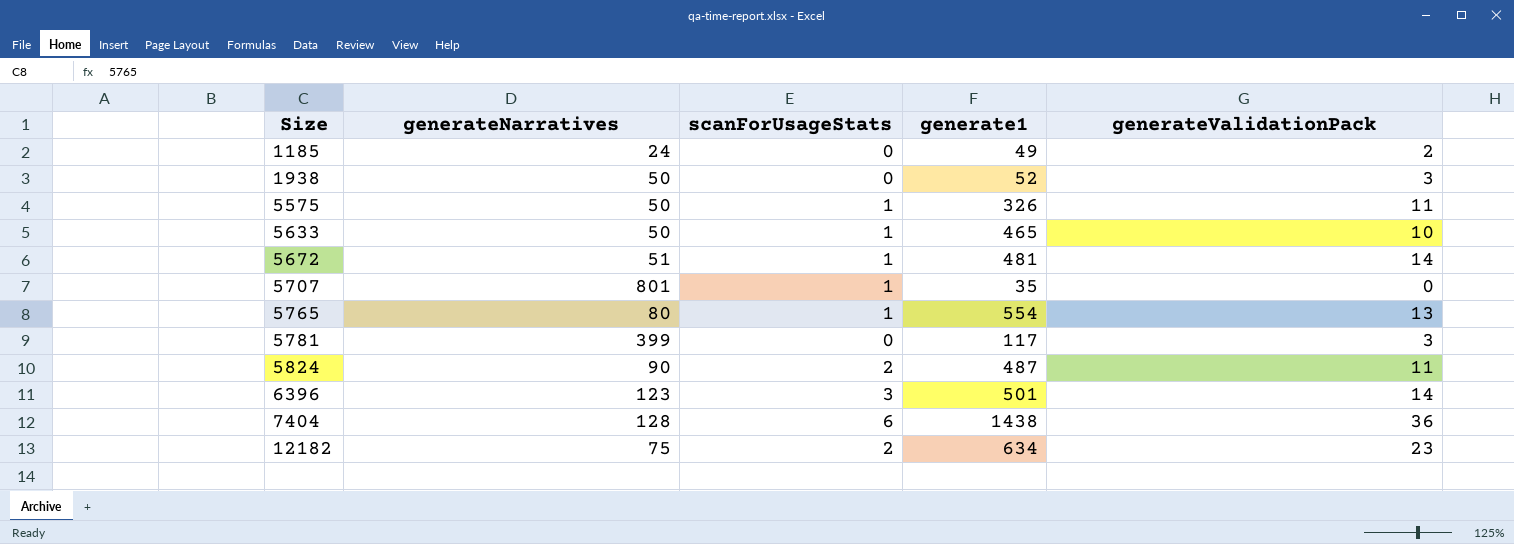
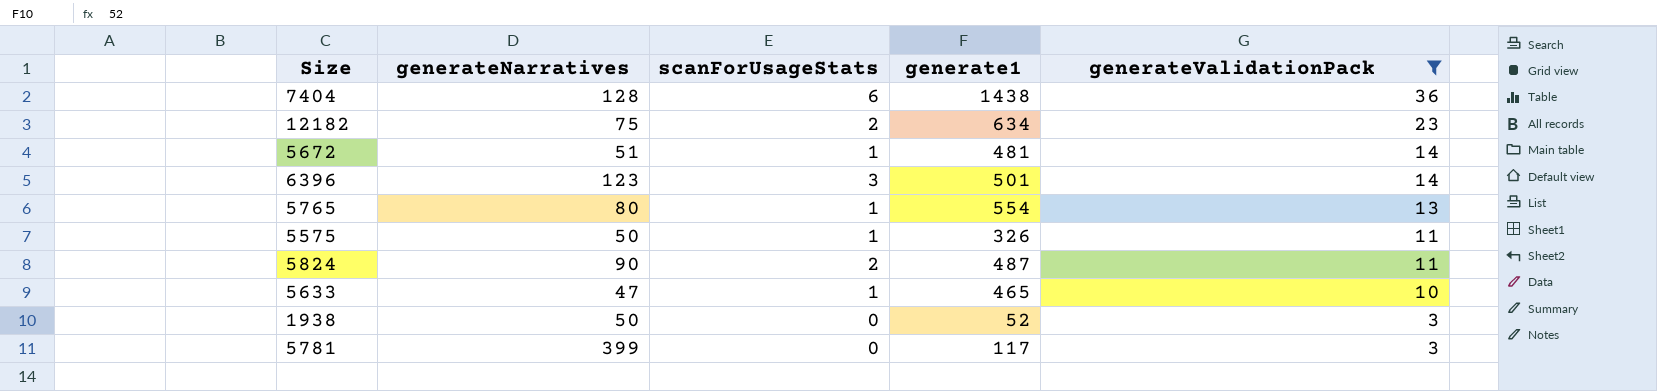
filter: none -> generateValidationPack >= 3
row order: Size ascending -> generateValidationPack descending
5633 | generateNarratives: 50 -> 47

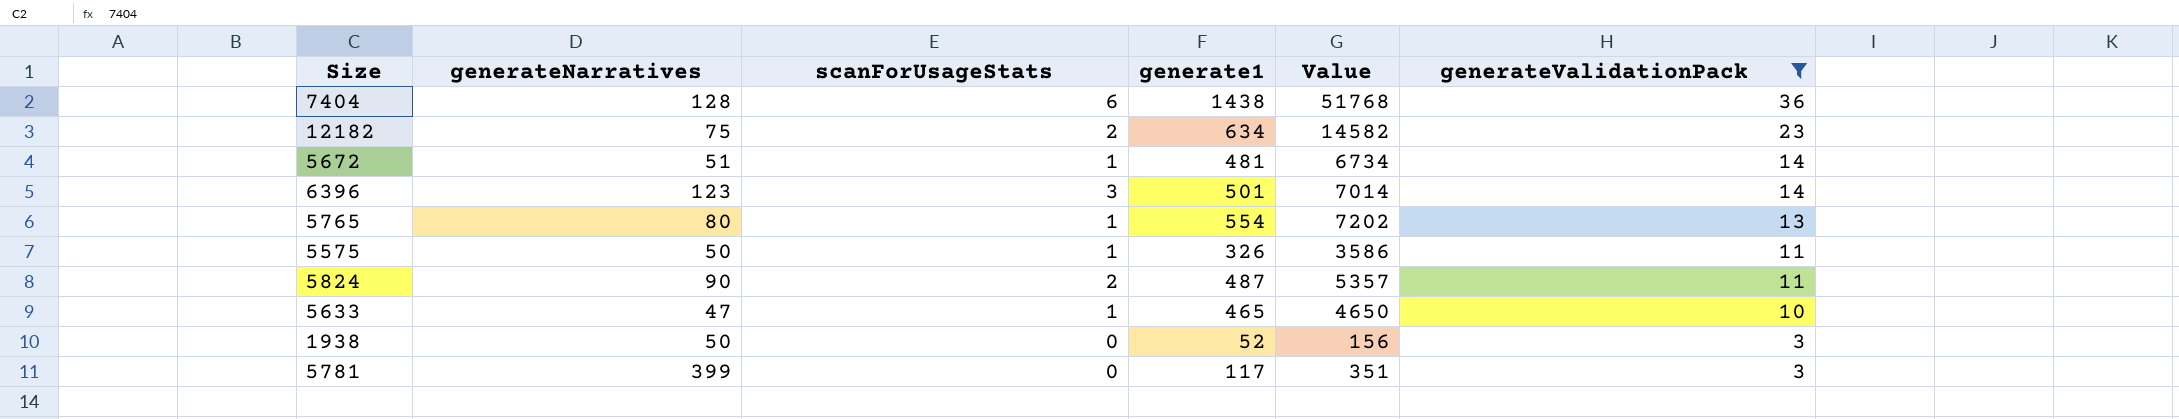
column Value | formula: none -> [generate1] * [generateValidationPack]

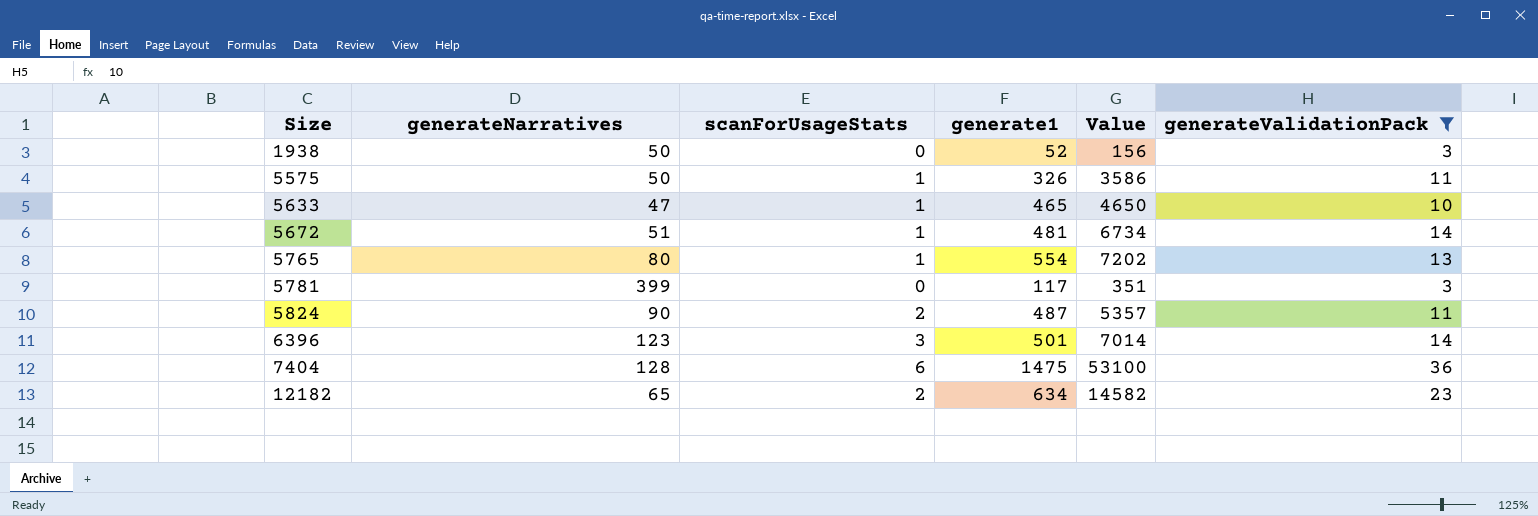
row order: generateValidationPack descending -> Size ascending
7404 | generate1: 1438 -> 1475
7404 | Value: 51768 -> 53100
12182 | generateNarratives: 75 -> 65

